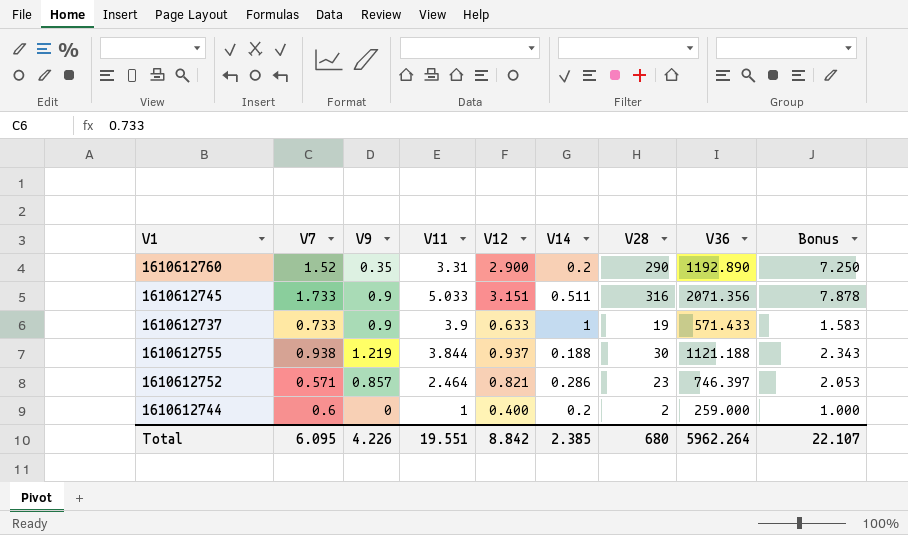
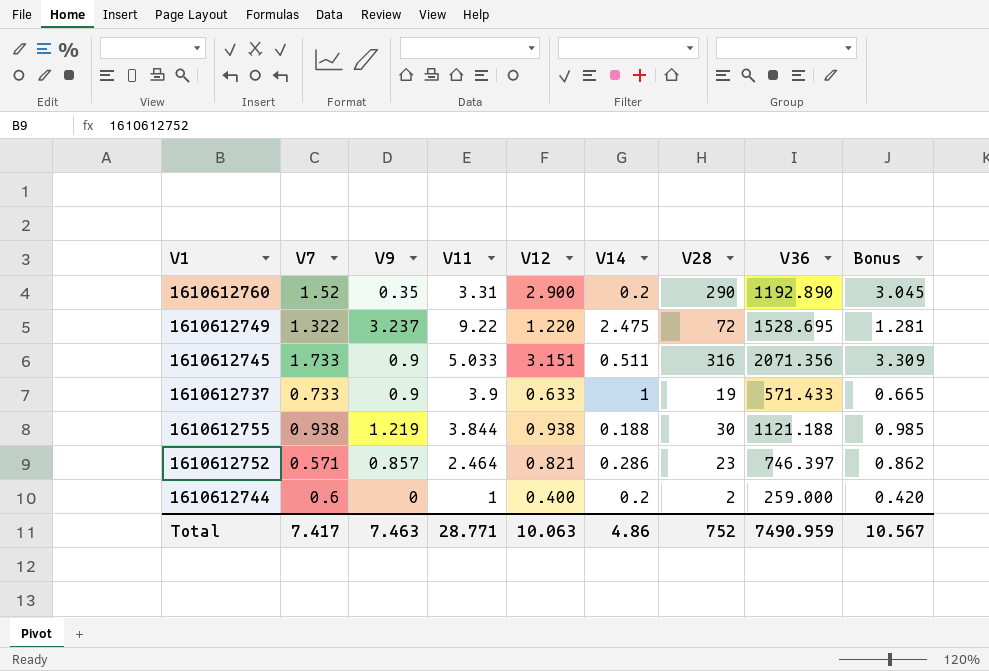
column Bonus | formula: [V12] * 2.5 -> [V12] * 1.05
row 1610612749: none -> 1.322 | 3.237 | 9.22 | 1.220 | 2.475 | 72 | 1528.695 | 1.281
1610612755 | V12: 0.937 -> 0.938
Total | V7: 6.095 -> 7.417
Total | V9: 4.226 -> 7.463
Total | V11: 19.551 -> 28.771
Total | V12: 8.842 -> 10.063
Total | V14: 2.385 -> 4.86
Total | V28: 680 -> 752
Total | V36: 5962.264 -> 7490.959
Total | Bonus: 22.107 -> 10.567

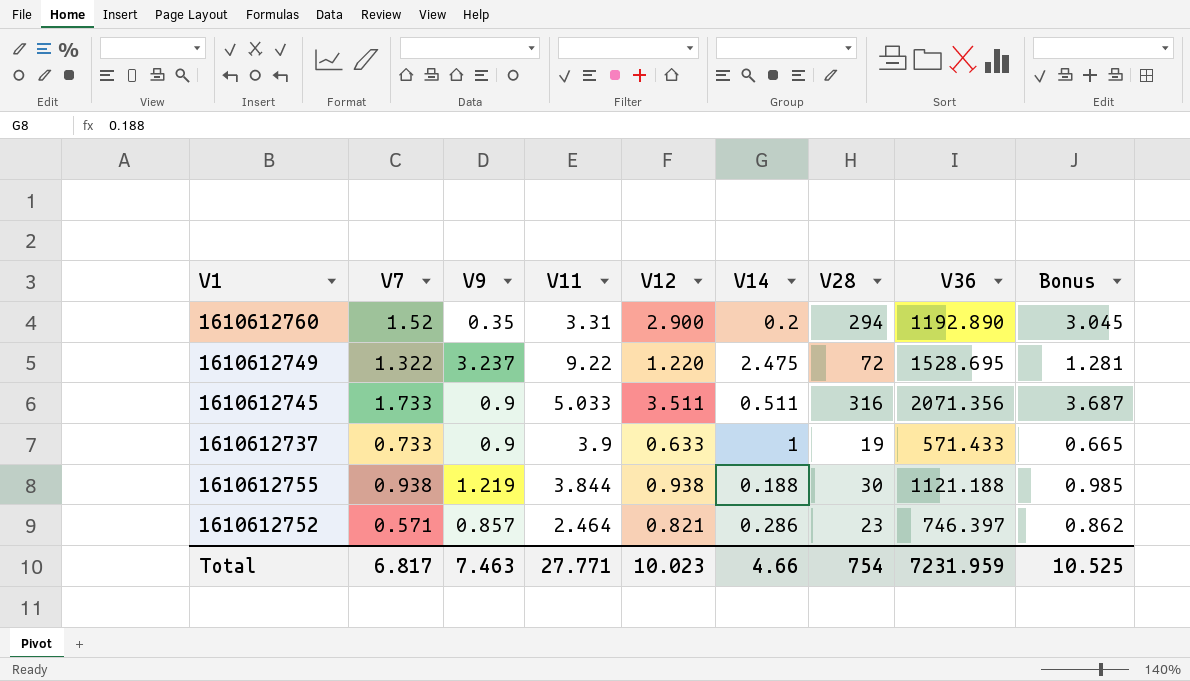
row 1610612744: 0.6 | 0 | 1 | 0.400 | 0.2 | 2 | 259.000 | 0.420 -> none
1610612760 | V28: 290 -> 294
1610612745 | V12: 3.151 -> 3.511
1610612745 | Bonus: 3.309 -> 3.687
Total | V7: 7.417 -> 6.817
Total | V11: 28.771 -> 27.771
Total | V12: 10.063 -> 10.023
Total | V14: 4.86 -> 4.66
Total | V28: 752 -> 754
Total | V36: 7490.959 -> 7231.959
Total | Bonus: 10.567 -> 10.525

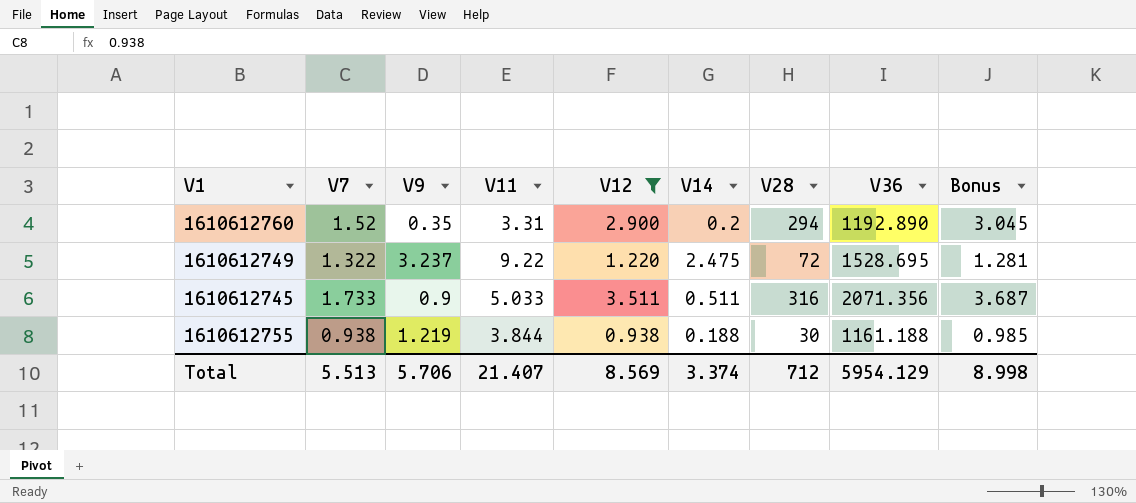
filter: none -> V12 >= 0.938
1610612755 | V36: 1121.188 -> 1161.188
Total | V7: 6.817 -> 5.513
Total | V9: 7.463 -> 5.706
Total | V11: 27.771 -> 21.407
Total | V12: 10.023 -> 8.569
Total | V14: 4.66 -> 3.374
Total | V28: 754 -> 712
Total | V36: 7231.959 -> 5954.129
Total | Bonus: 10.525 -> 8.998

